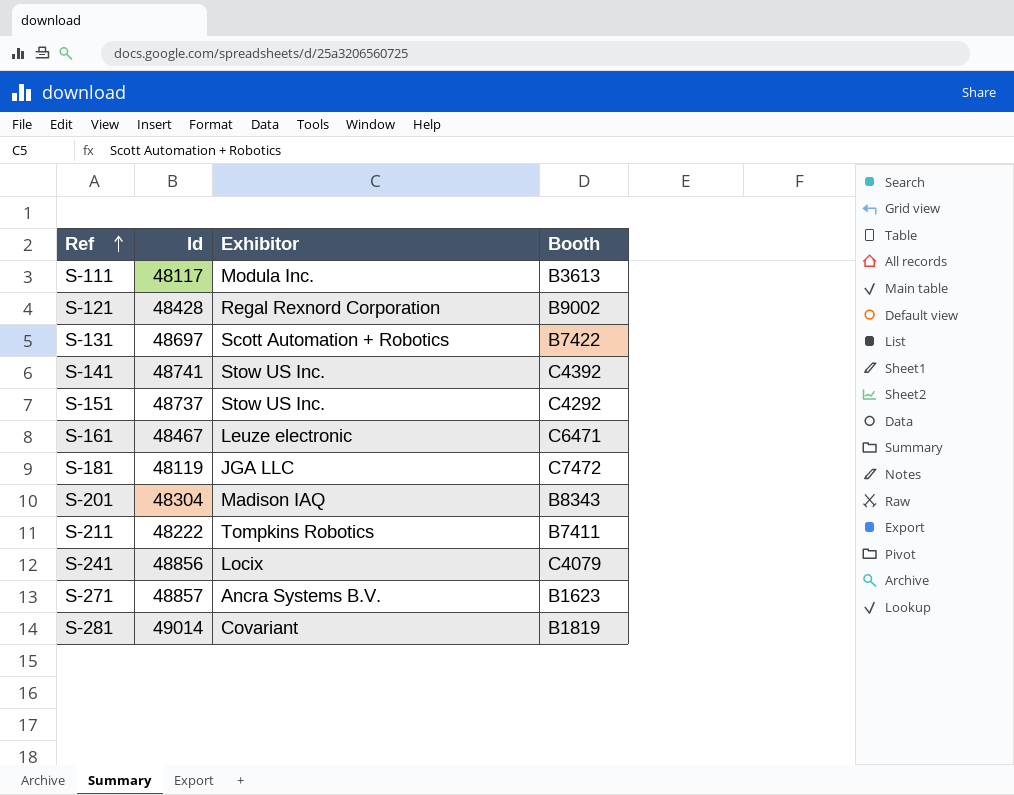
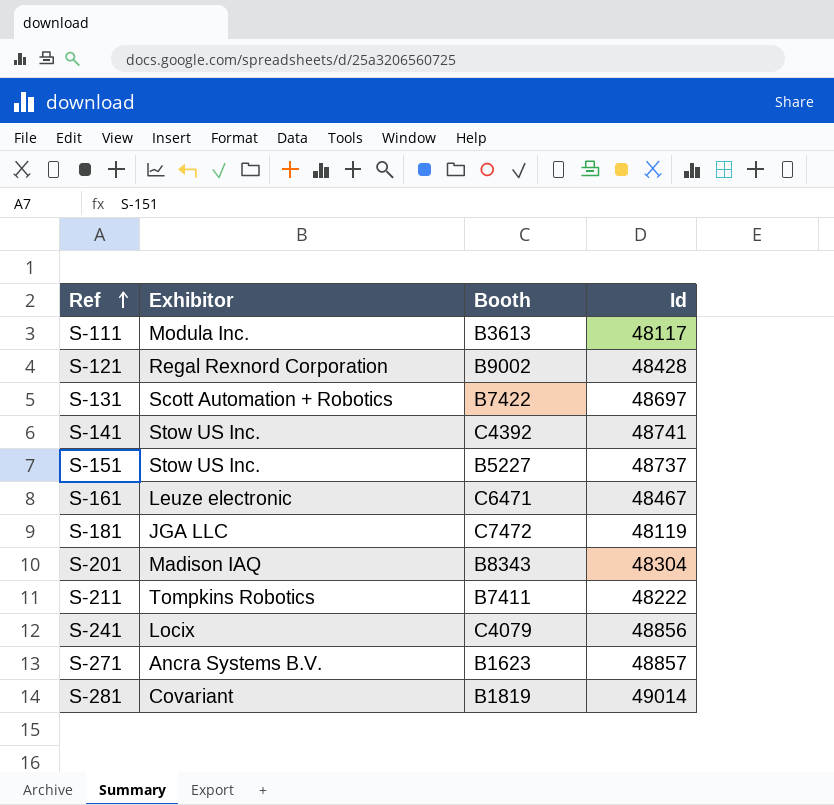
column Id | position: 2 -> 4
S-151 | Booth: C4292 -> B5227

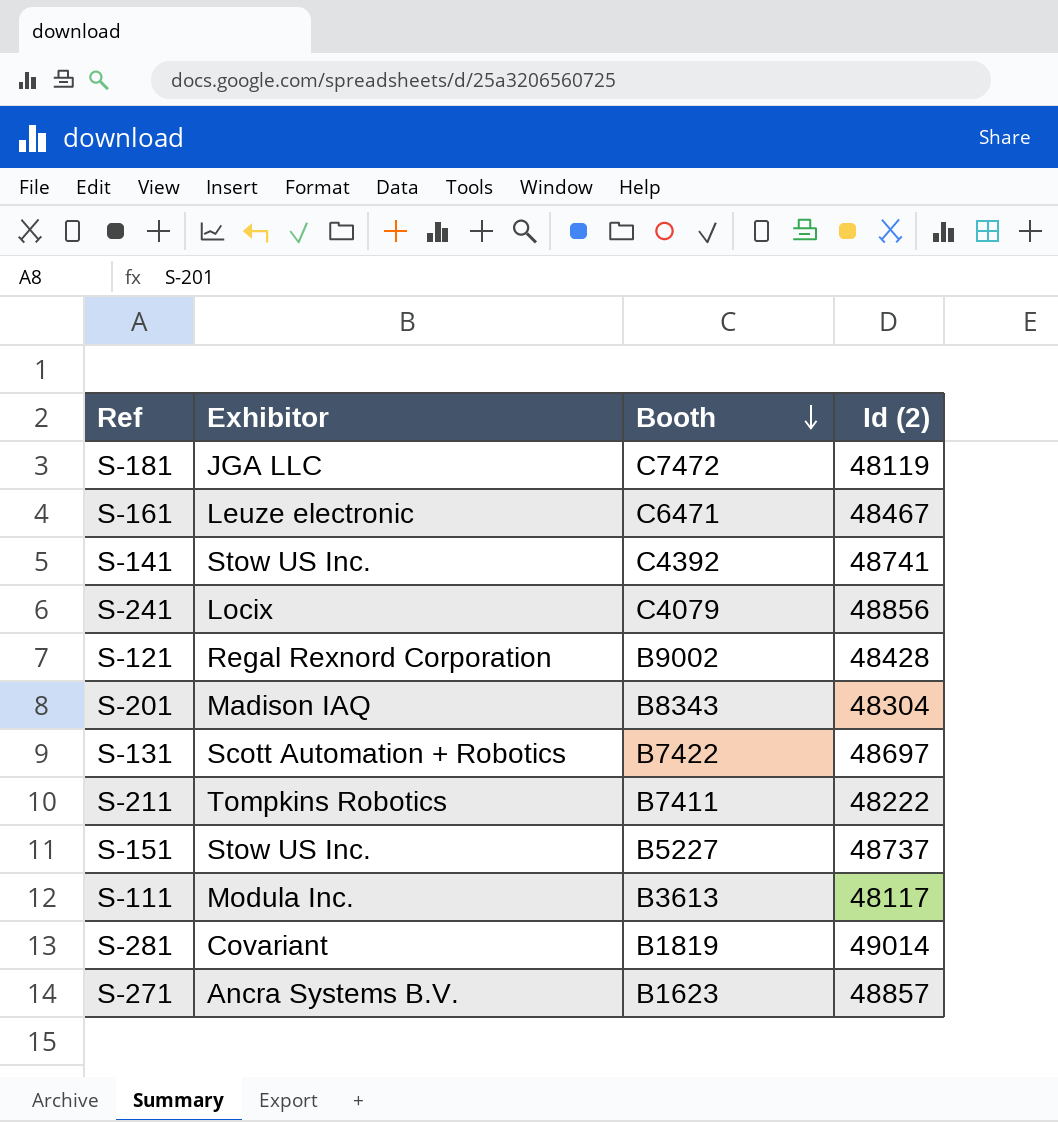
row order: Ref ascending -> Booth descending
column name: Id -> Id (2)

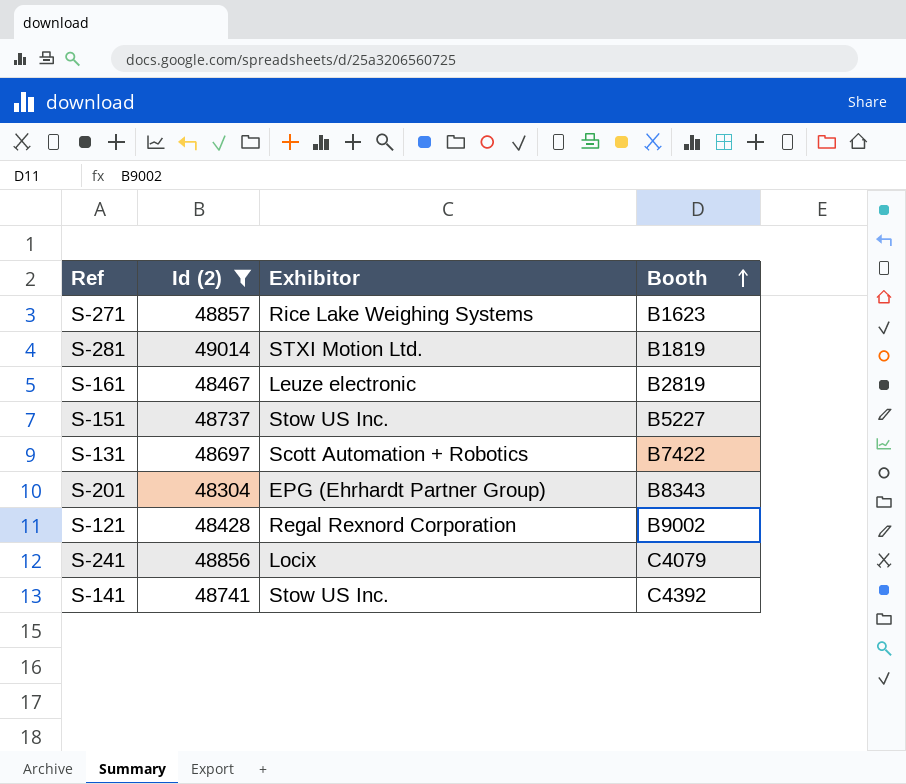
filter: none -> Id (2) >= 48304
row order: Booth descending -> Booth ascending
column Id (2) | position: 4 -> 2
S-271 | Exhibitor: Ancra Systems B.V. -> Rice Lake Weighing Systems
S-281 | Exhibitor: Covariant -> STXI Motion Ltd.
S-161 | Booth: C6471 -> B2819
S-201 | Exhibitor: Madison IAQ -> EPG (Ehrhardt Partner Group)

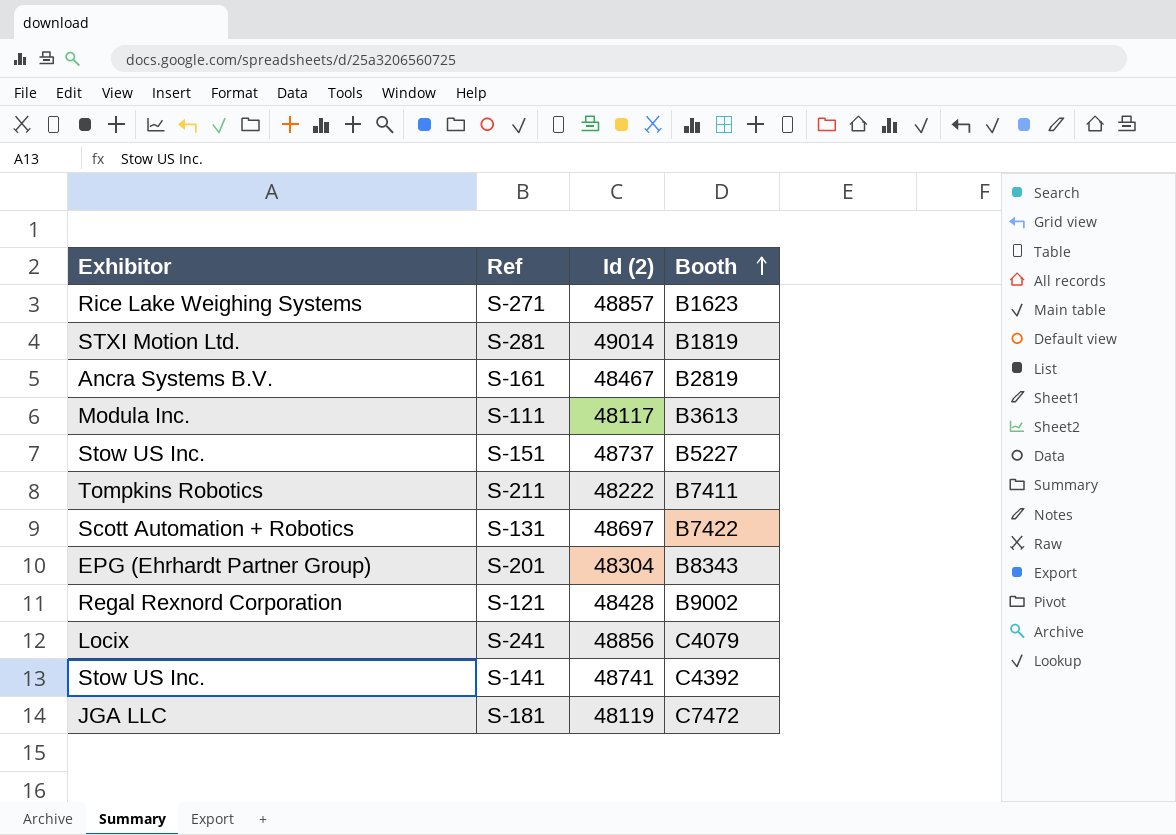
filter: Id (2) >= 48304 -> none
column Exhibitor | position: 3 -> 1
S-161 | Exhibitor: Leuze electronic -> Ancra Systems B.V.

